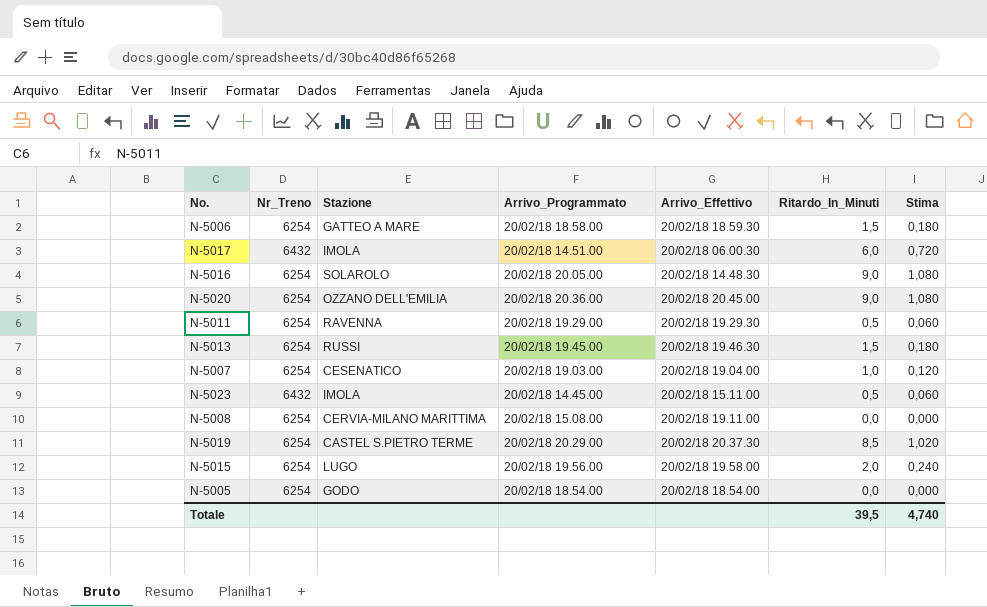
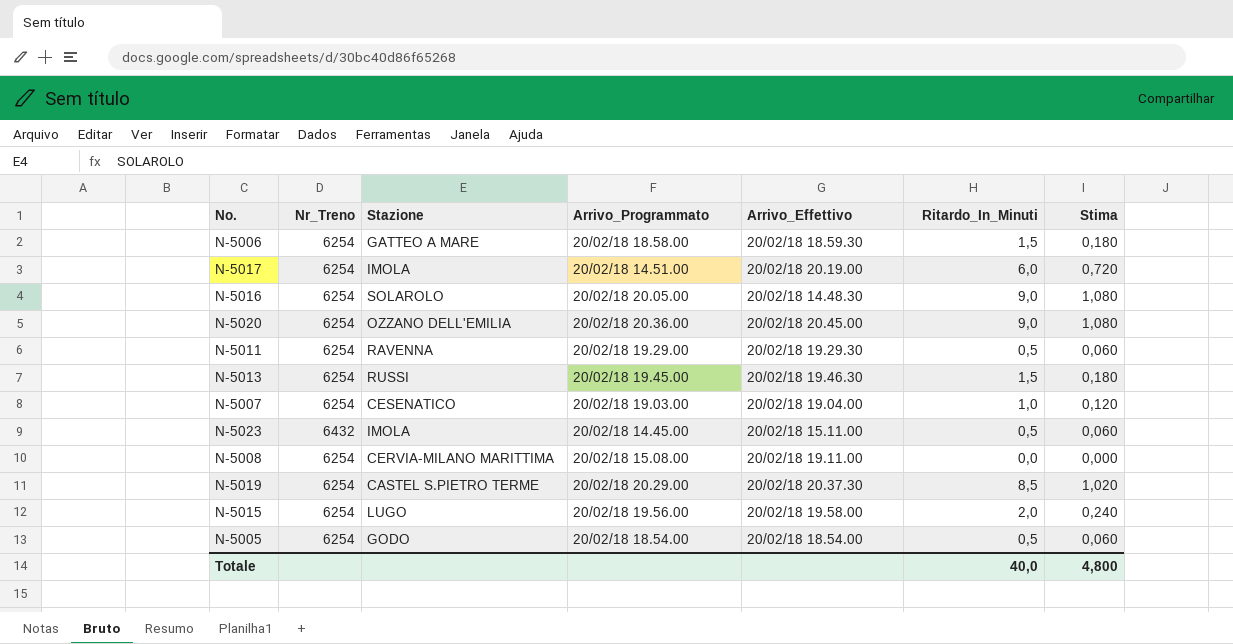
N-5017 | Nr_Treno: 6432 -> 6254
N-5017 | Arrivo_Effettivo: 20/02/18 06.00.30 -> 20/02/18 20.19.00
N-5005 | Ritardo_In_Minuti: 0,0 -> 0,5
N-5005 | Stima: 0,000 -> 0,060
Totale | Ritardo_In_Minuti: 39,5 -> 40,0
Totale | Stima: 4,740 -> 4,800

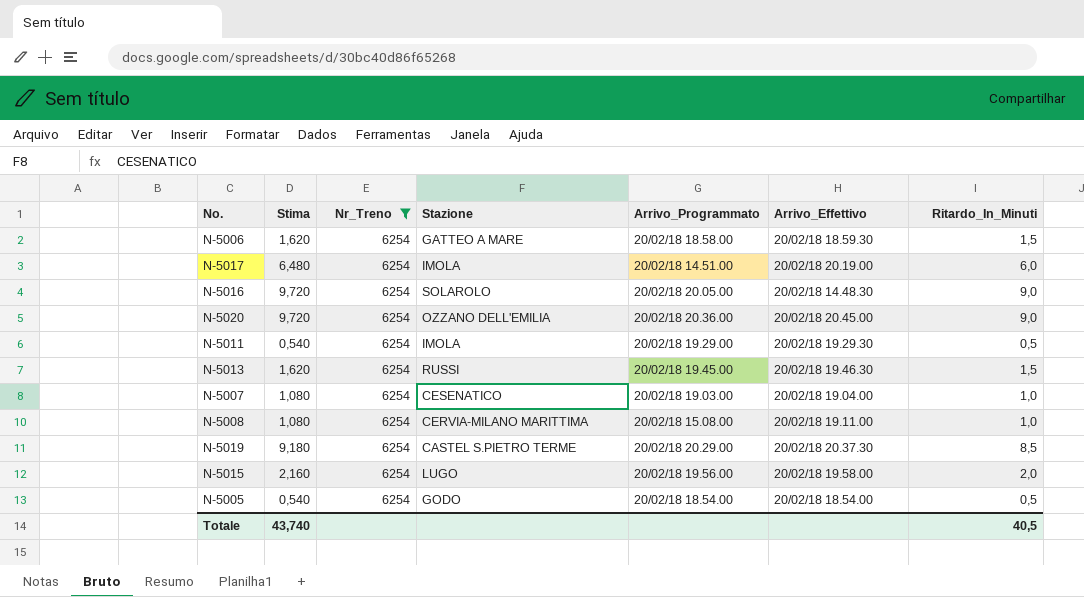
filter: none -> Nr_Treno = 6254
column Stima | formula: [Ritardo_In_Minuti] * 0,12 -> [Ritardo_In_Minuti] * 1,08
column Stima | position: 7 -> 2
N-5011 | Stazione: RAVENNA -> IMOLA
N-5008 | Ritardo_In_Minuti: 0,0 -> 1,0
Totale | Stima: 4,800 -> 43,740
Totale | Ritardo_In_Minuti: 40,0 -> 40,5

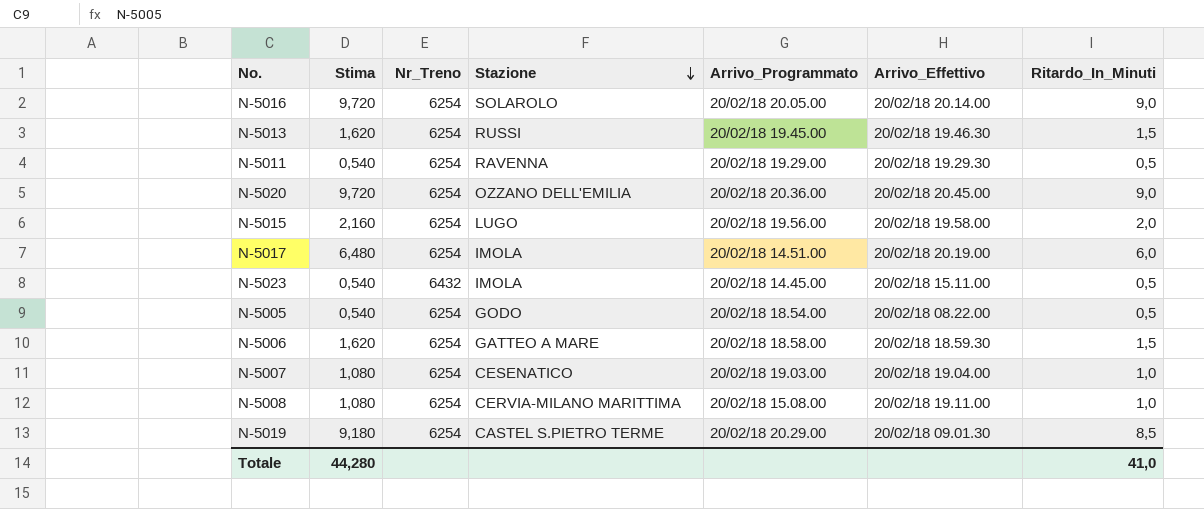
filter: Nr_Treno = 6254 -> none
row order: none -> Stazione descending
N-5016 | Arrivo_Effettivo: 20/02/18 14.48.30 -> 20/02/18 20.14.00
N-5011 | Stazione: IMOLA -> RAVENNA
N-5005 | Arrivo_Effettivo: 20/02/18 18.54.00 -> 20/02/18 08.22.00
N-5019 | Arrivo_Effettivo: 20/02/18 20.37.30 -> 20/02/18 09.01.30
Totale | Stima: 43,740 -> 44,280
Totale | Ritardo_In_Minuti: 40,5 -> 41,0

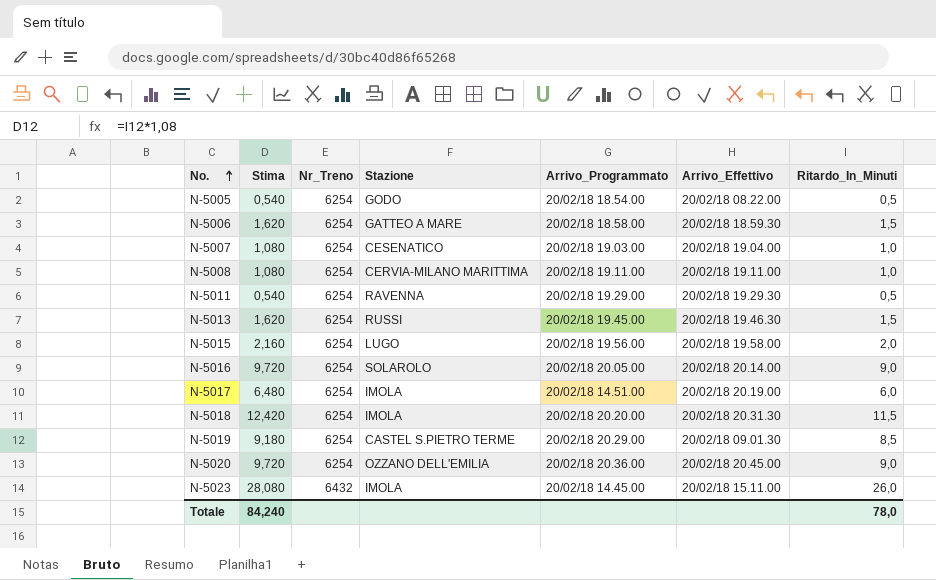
row order: Stazione descending -> No. ascending
N-5008 | Arrivo_Programmato: 20/02/18 15.08.00 -> 20/02/18 19.11.00
row N-5018: none -> 12,420 | 6254 | IMOLA | 20/02/18 20.20.00 | 20/02/18 20.31.30 | 11,5
N-5023 | Stima: 0,540 -> 28,080
N-5023 | Ritardo_In_Minuti: 0,5 -> 26,0
Totale | Stima: 44,280 -> 84,240
Totale | Ritardo_In_Minuti: 41,0 -> 78,0

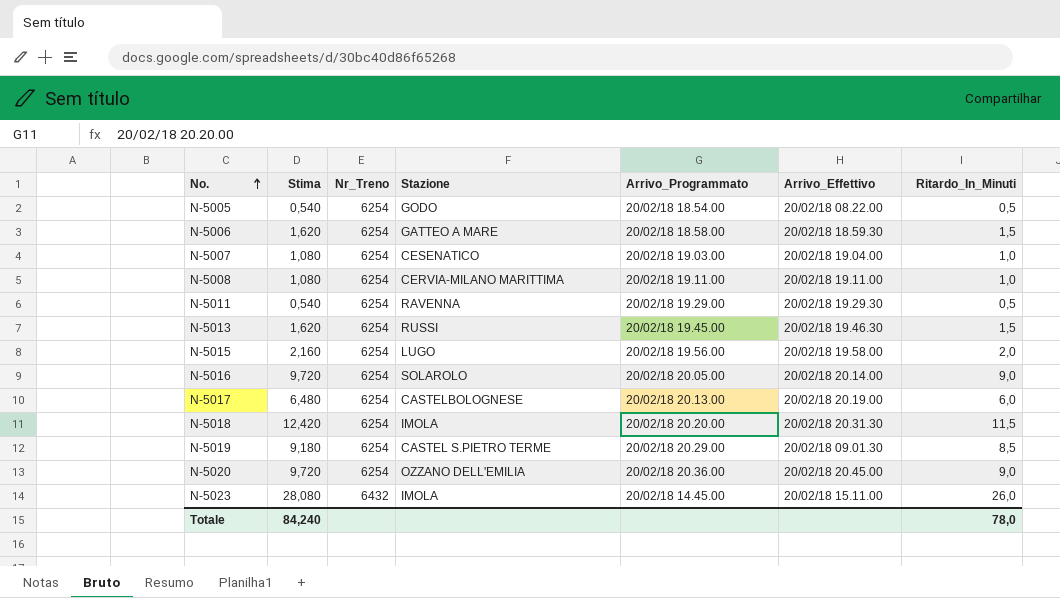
N-5017 | Stazione: IMOLA -> CASTELBOLOGNESE
N-5017 | Arrivo_Programmato: 20/02/18 14.51.00 -> 20/02/18 20.13.00

